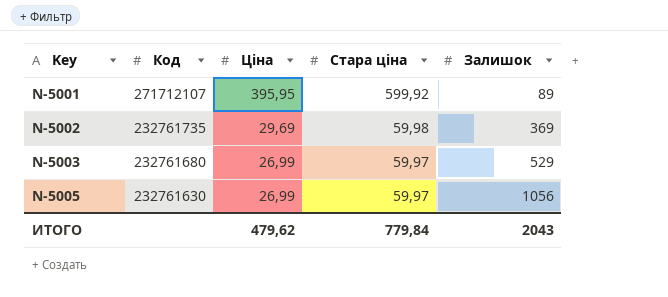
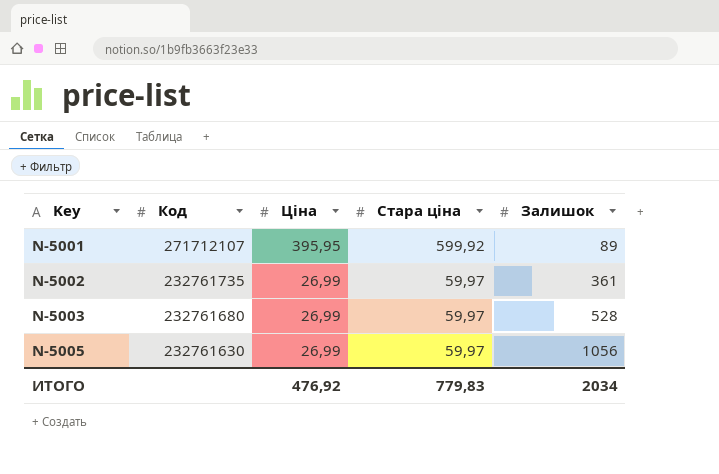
N-5002 | Ціна: 29,69 -> 26,99
N-5002 | Стара ціна: 59,98 -> 59,97
N-5002 | Залишок: 369 -> 361
N-5003 | Залишок: 529 -> 528
ИТОГО | Ціна: 479,62 -> 476,92
ИТОГО | Стара ціна: 779,84 -> 779,83
ИТОГО | Залишок: 2043 -> 2034

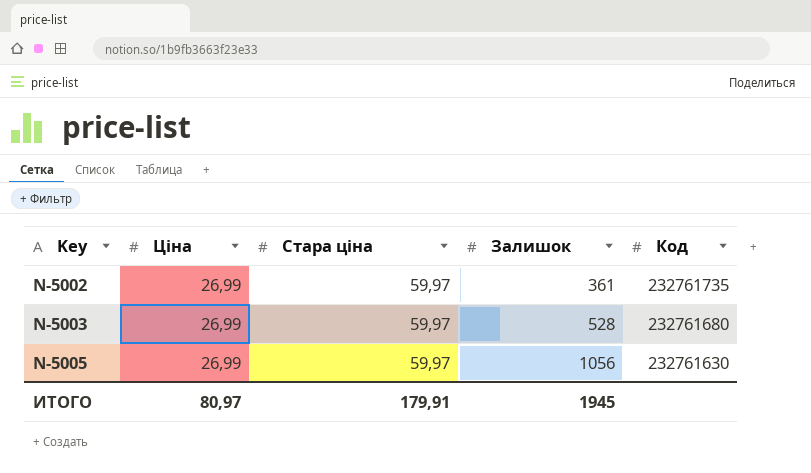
column Код | position: 2 -> 5
row N-5001: 271712107 | 395,95 | 599,92 | 89 -> none
ИТОГО | Ціна: 476,92 -> 80,97
ИТОГО | Стара ціна: 779,83 -> 179,91
ИТОГО | Залишок: 2034 -> 1945

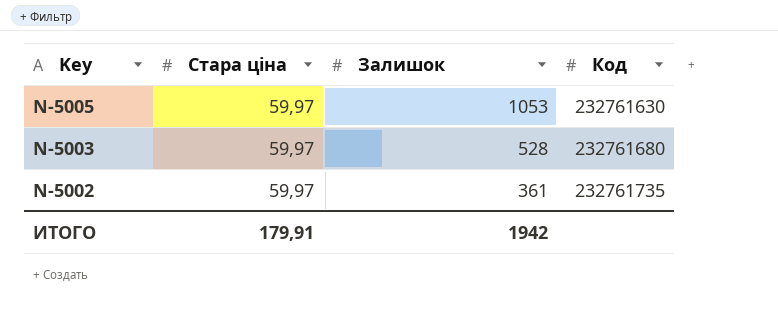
row order: Key ascending -> Key descending
column Ціна | position: 2 -> none
N-5005 | Залишок: 1056 -> 1053
ИТОГО | Залишок: 1945 -> 1942

